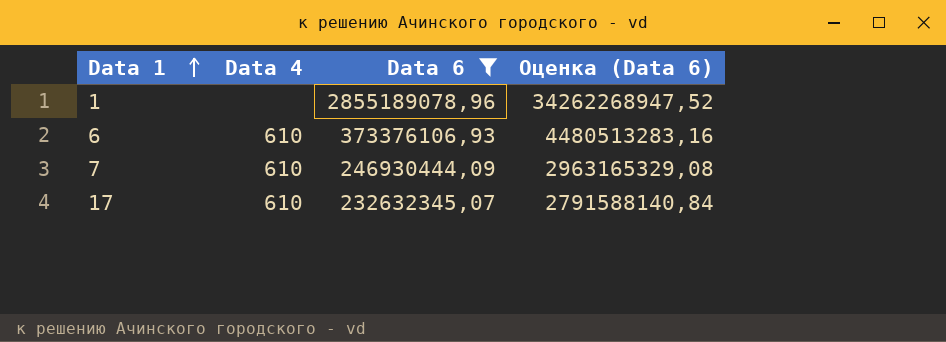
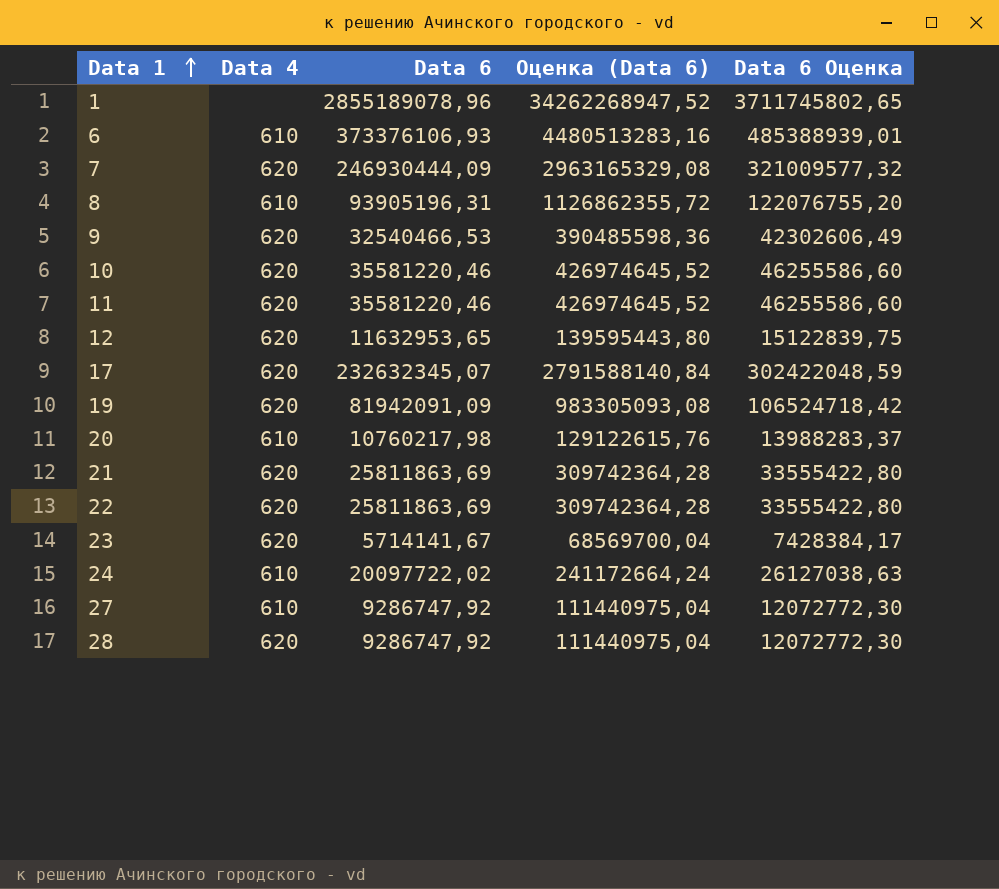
filter: Data 6 >= 232632345,07 -> none
column Data 6 Оценка | formula: none -> [Data 6] * 1,3
7 | Data 4: 610 -> 620
17 | Data 4: 610 -> 620

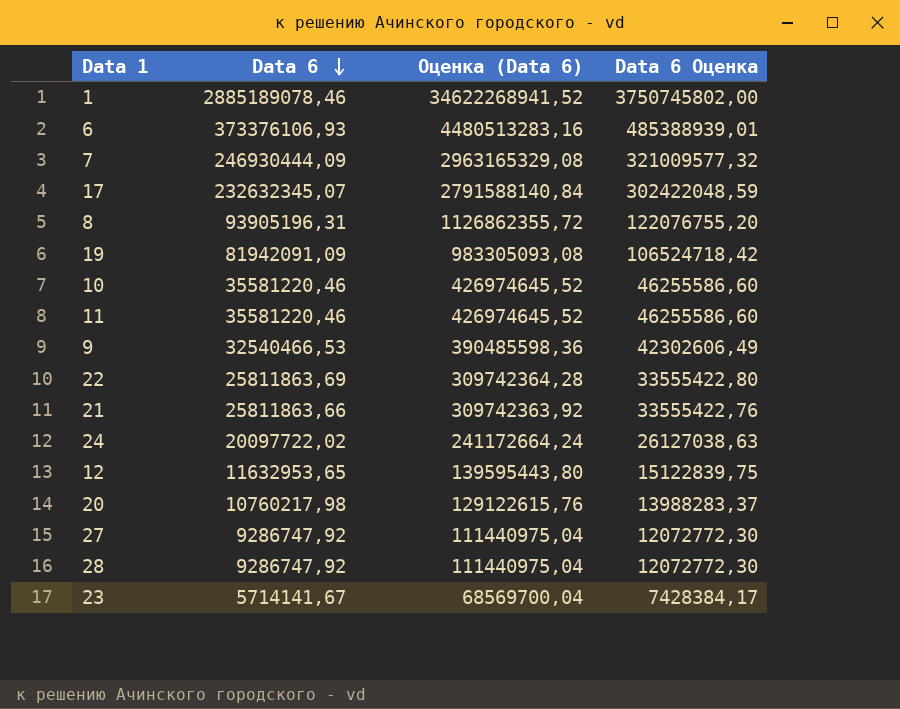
row order: Data 1 ascending -> Data 6 descending
column Data 4 | position: 2 -> none
1 | Data 6: 2855189078,96 -> 2885189078,46
1 | Оценка (Data 6): 34262268947,52 -> 34622268941,52
1 | Data 6 Оценка: 3711745802,65 -> 3750745802,00
21 | Data 6: 25811863,69 -> 25811863,66
21 | Оценка (Data 6): 309742364,28 -> 309742363,92
21 | Data 6 Оценка: 33555422,80 -> 33555422,76

